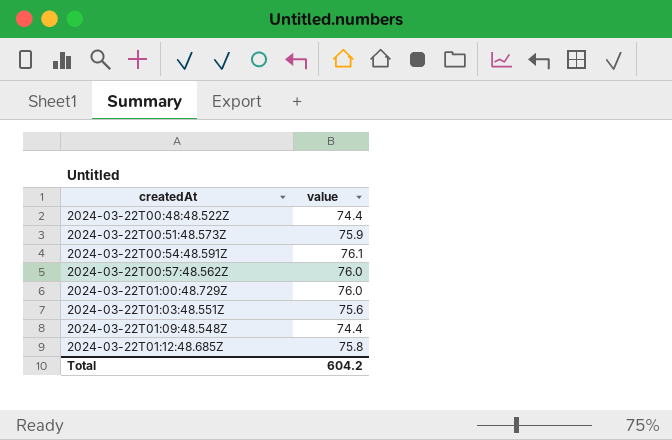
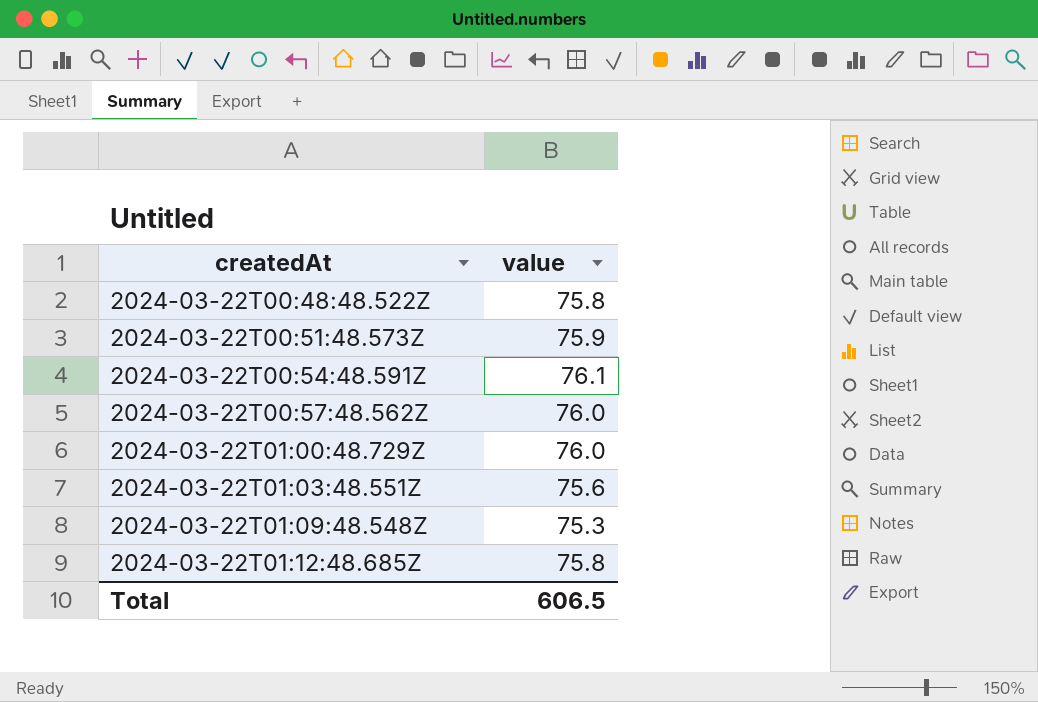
2024-03-22T00:48:48.522Z | value: 74.4 -> 75.8
2024-03-22T01:09:48.548Z | value: 74.4 -> 75.3
Total | value: 604.2 -> 606.5

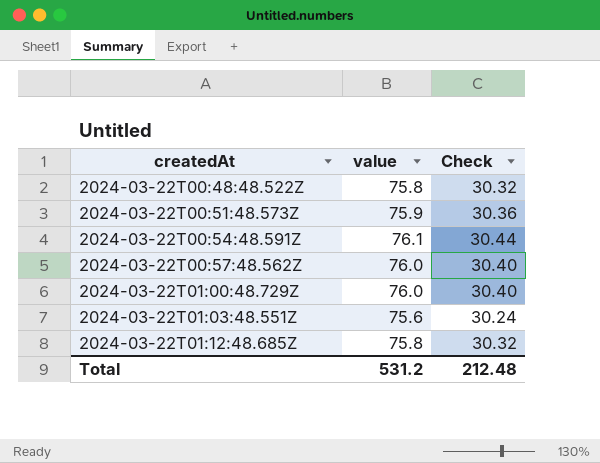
column Check | formula: none -> [value] * 0.4
row 2024-03-22T01:09:48.548Z: 75.3 -> none
Total | value: 606.5 -> 531.2

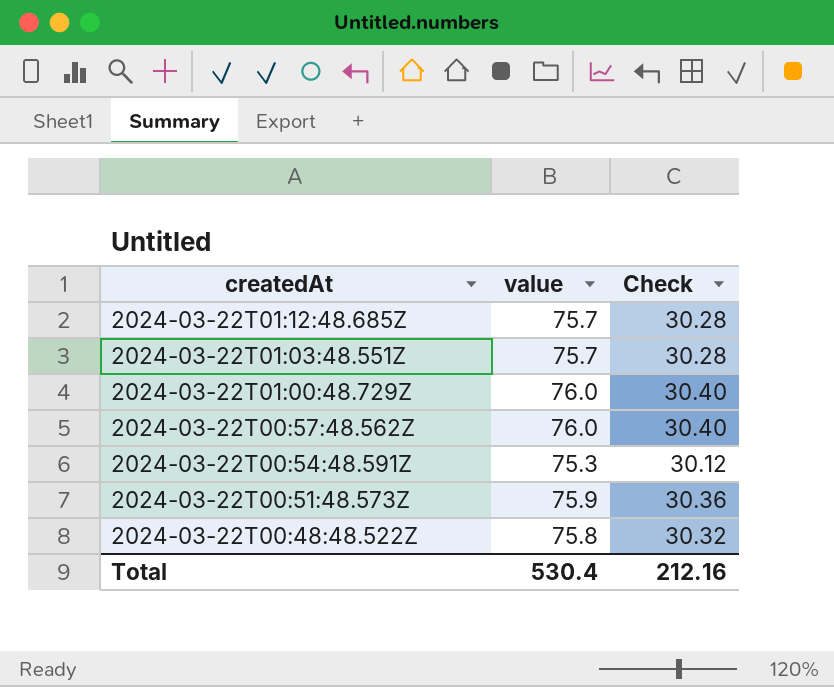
row order: createdAt ascending -> createdAt descending
2024-03-22T01:12:48.685Z | value: 75.8 -> 75.7
2024-03-22T01:12:48.685Z | Check: 30.32 -> 30.28
2024-03-22T01:03:48.551Z | value: 75.6 -> 75.7
2024-03-22T01:03:48.551Z | Check: 30.24 -> 30.28
2024-03-22T00:54:48.591Z | value: 76.1 -> 75.3
2024-03-22T00:54:48.591Z | Check: 30.44 -> 30.12
Total | value: 531.2 -> 530.4
Total | Check: 212.48 -> 212.16

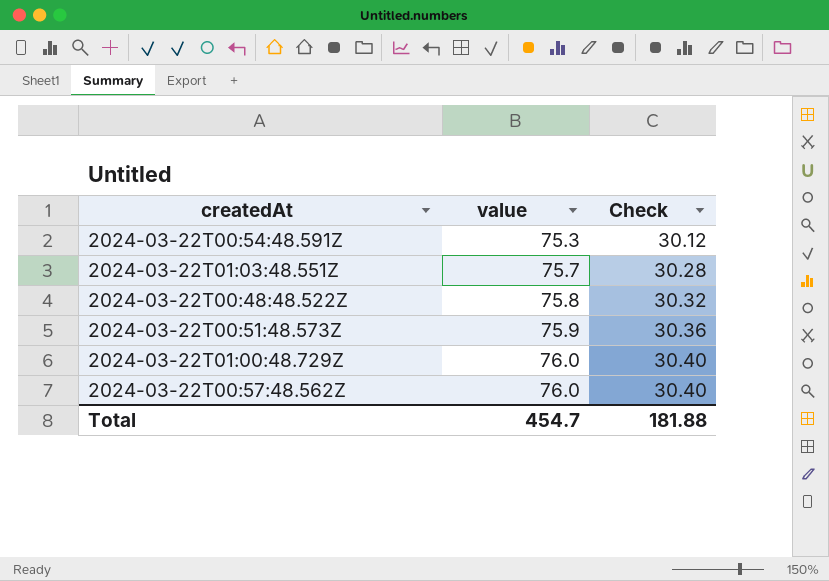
row order: createdAt descending -> value ascending
row 2024-03-22T01:12:48.685Z: 75.7 | 30.28 -> none
Total | value: 530.4 -> 454.7
Total | Check: 212.16 -> 181.88

